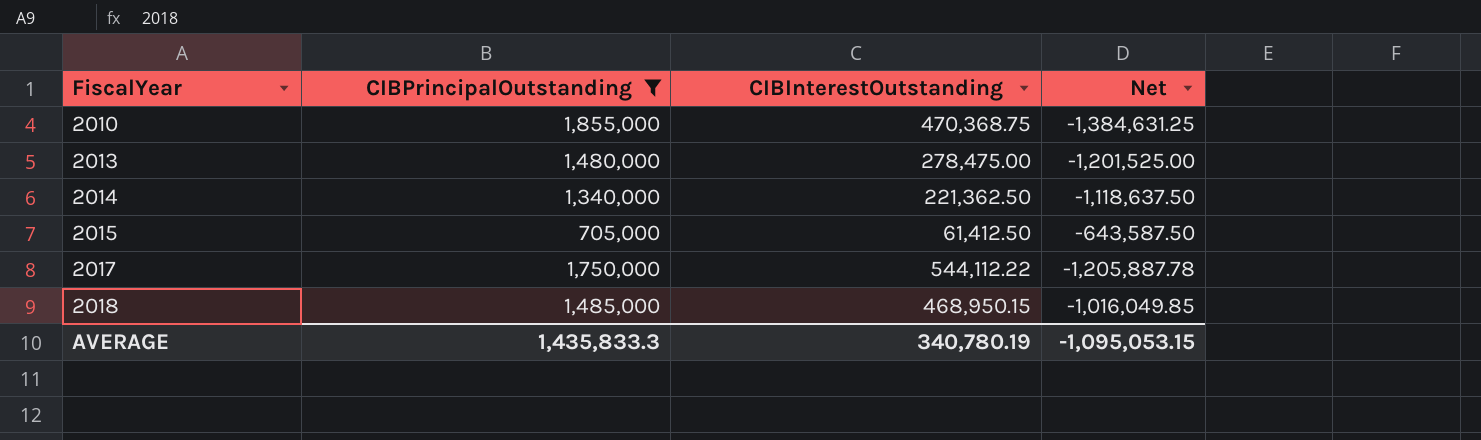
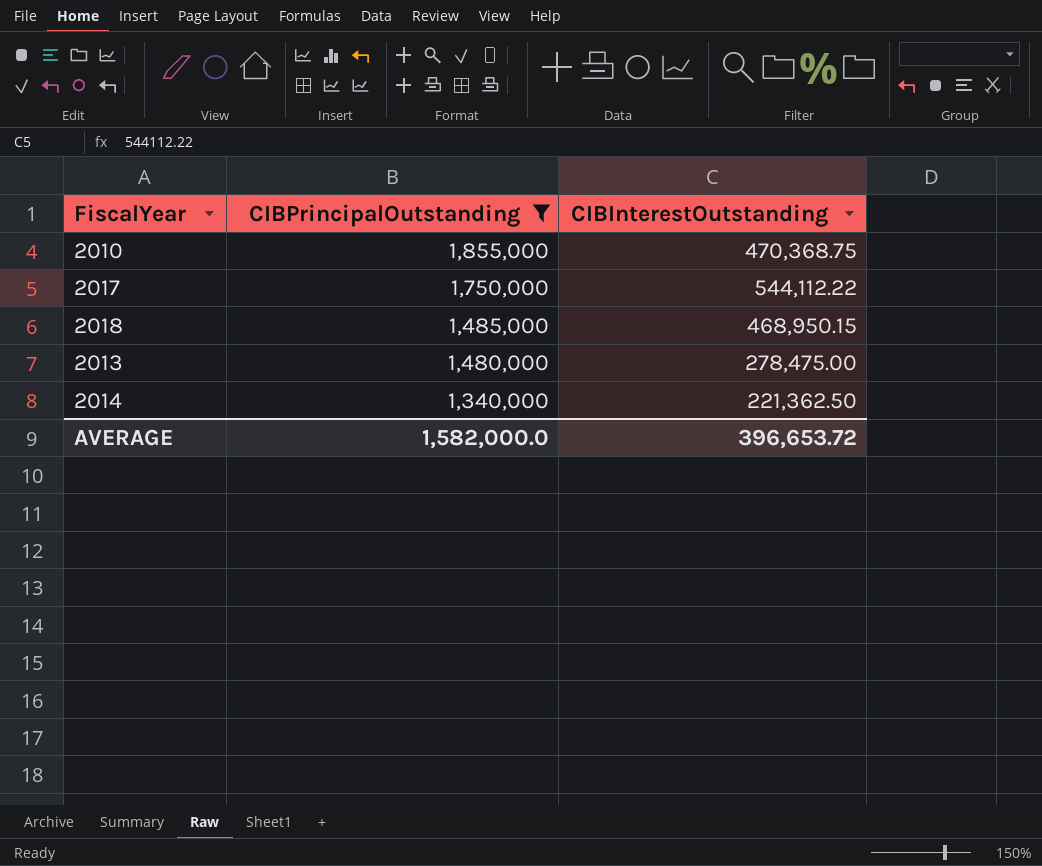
row order: FiscalYear ascending -> CIBPrincipalOutstanding descending
column Net | formula: [CIBInterestOutstanding] - [CIBPrincipalOutstanding] -> none
row 2015: 705,000 | 61,412.50 | -643,587.50 -> none
AVERAGE | CIBPrincipalOutstanding: 1,435,833.3 -> 1,582,000.0
AVERAGE | CIBInterestOutstanding: 340,780.19 -> 396,653.72

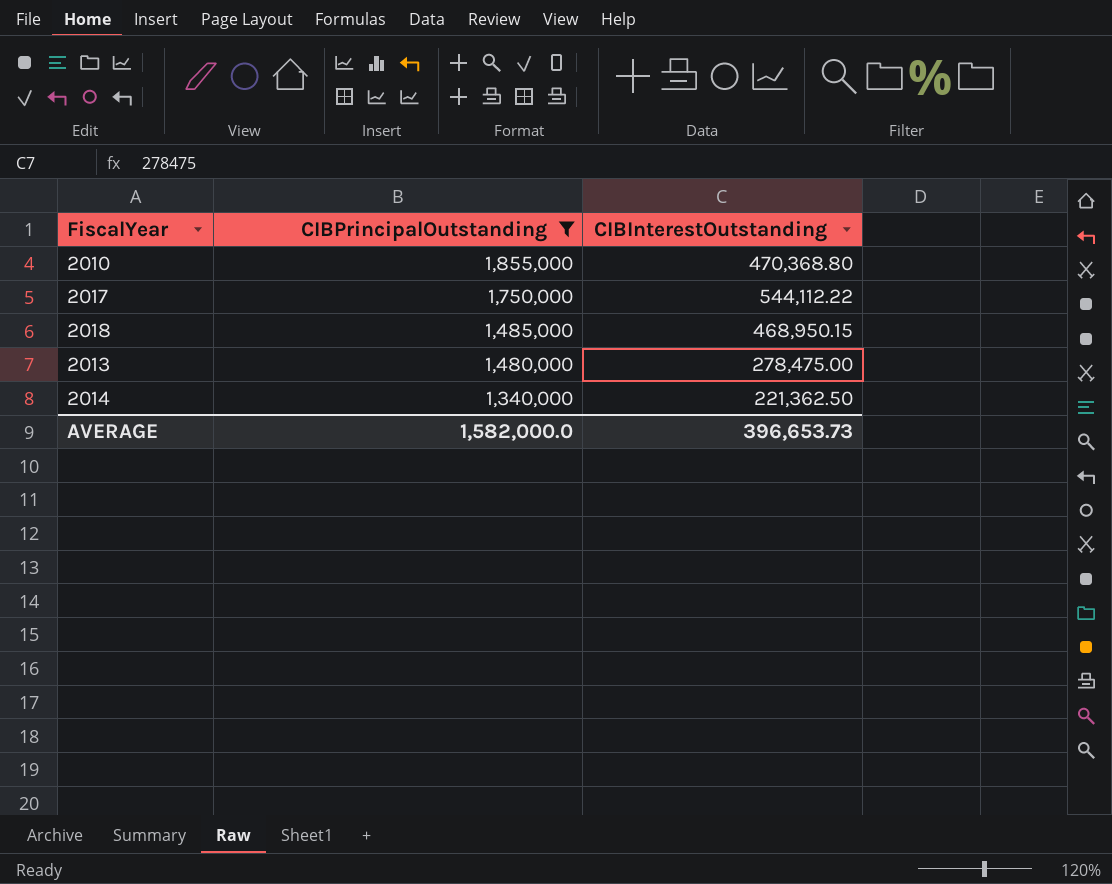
2010 | CIBInterestOutstanding: 470,368.75 -> 470,368.80
AVERAGE | CIBInterestOutstanding: 396,653.72 -> 396,653.73

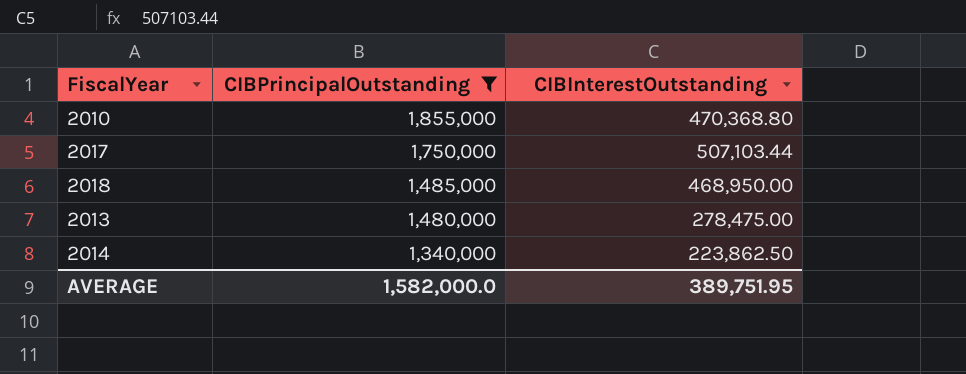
2017 | CIBInterestOutstanding: 544,112.22 -> 507,103.44
2018 | CIBInterestOutstanding: 468,950.15 -> 468,950.00
2014 | CIBInterestOutstanding: 221,362.50 -> 223,862.50
AVERAGE | CIBInterestOutstanding: 396,653.73 -> 389,751.95

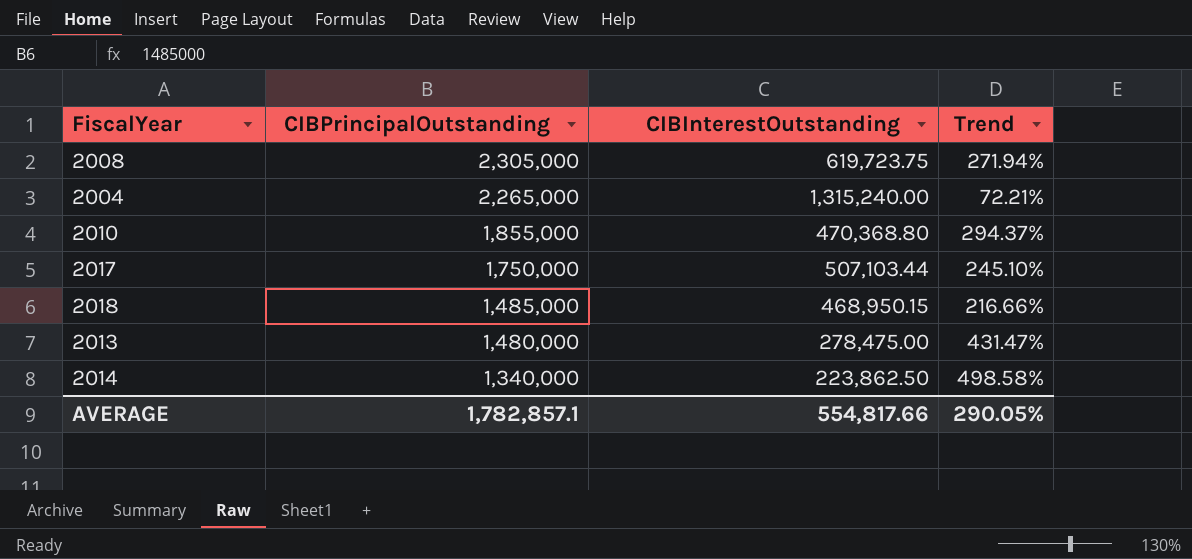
filter: CIBPrincipalOutstanding <= 1,855,000 -> none
column Trend | formula: none -> ([CIBPrincipalOutstanding] - [CIBInterestOutstanding]) / [CIBInterestOutstanding]
2018 | CIBInterestOutstanding: 468,950.00 -> 468,950.15
AVERAGE | CIBPrincipalOutstanding: 1,582,000.0 -> 1,782,857.1
AVERAGE | CIBInterestOutstanding: 389,751.95 -> 554,817.66

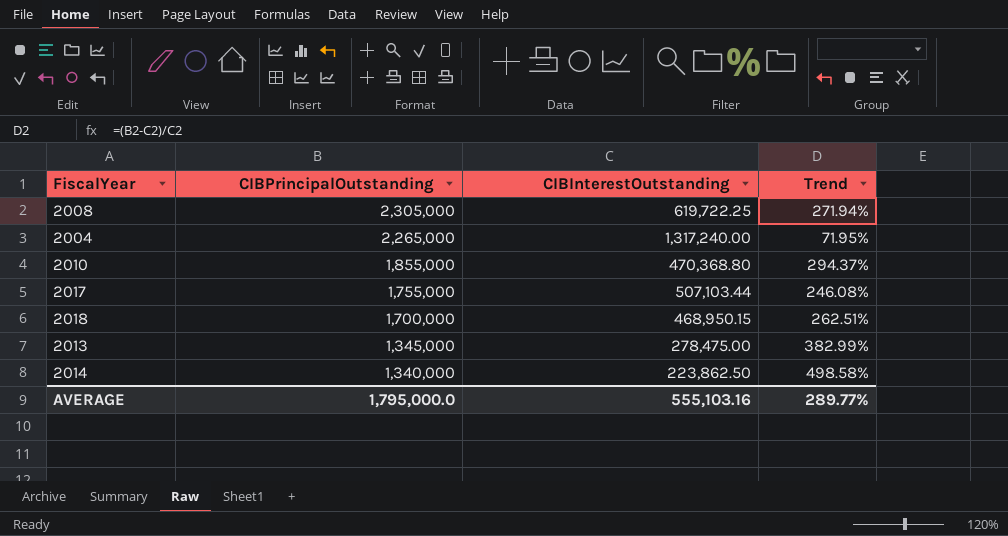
2008 | CIBInterestOutstanding: 619,723.75 -> 619,722.25
2004 | CIBInterestOutstanding: 1,315,240.00 -> 1,317,240.00
2004 | Trend: 72.21% -> 71.95%
2017 | CIBPrincipalOutstanding: 1,750,000 -> 1,755,000
2017 | Trend: 245.10% -> 246.08%
2018 | CIBPrincipalOutstanding: 1,485,000 -> 1,700,000
2018 | Trend: 216.66% -> 262.51%
2013 | CIBPrincipalOutstanding: 1,480,000 -> 1,345,000
2013 | Trend: 431.47% -> 382.99%
AVERAGE | CIBPrincipalOutstanding: 1,782,857.1 -> 1,795,000.0
AVERAGE | CIBInterestOutstanding: 554,817.66 -> 555,103.16
AVERAGE | Trend: 290.05% -> 289.77%

